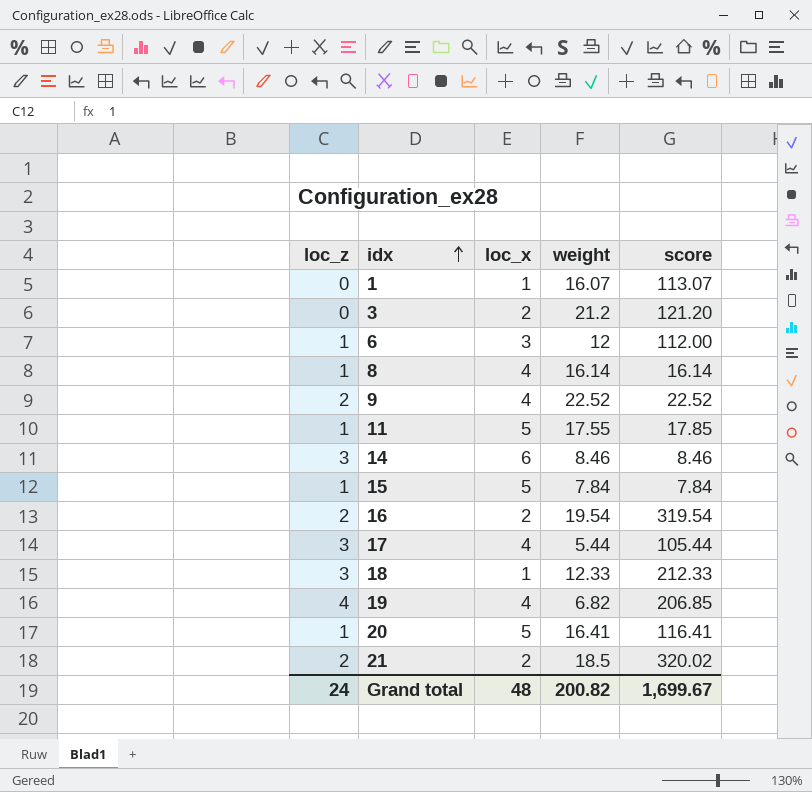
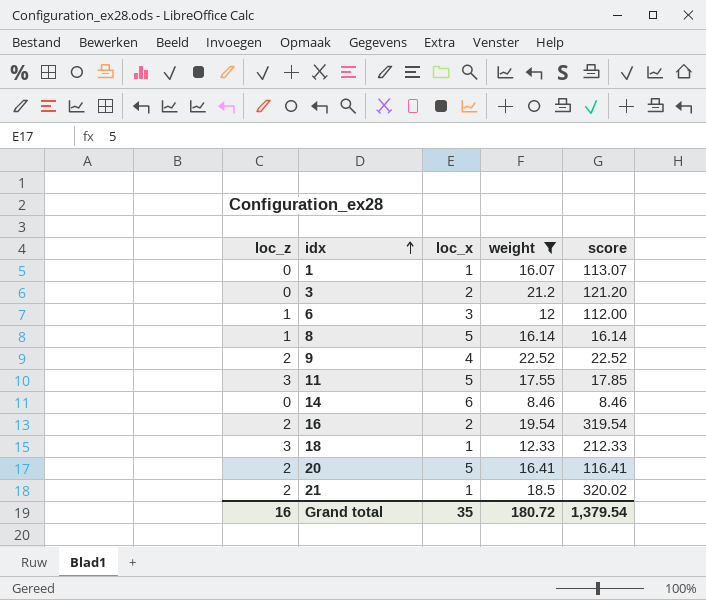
filter: none -> weight >= 8.46
8 | loc_x: 4 -> 5
11 | loc_z: 1 -> 3
14 | loc_z: 3 -> 0
20 | loc_z: 1 -> 2
21 | loc_x: 2 -> 1
Grand total | loc_z: 24 -> 16
Grand total | loc_x: 48 -> 35
Grand total | weight: 200.82 -> 180.72
Grand total | score: 1,699.67 -> 1,379.54

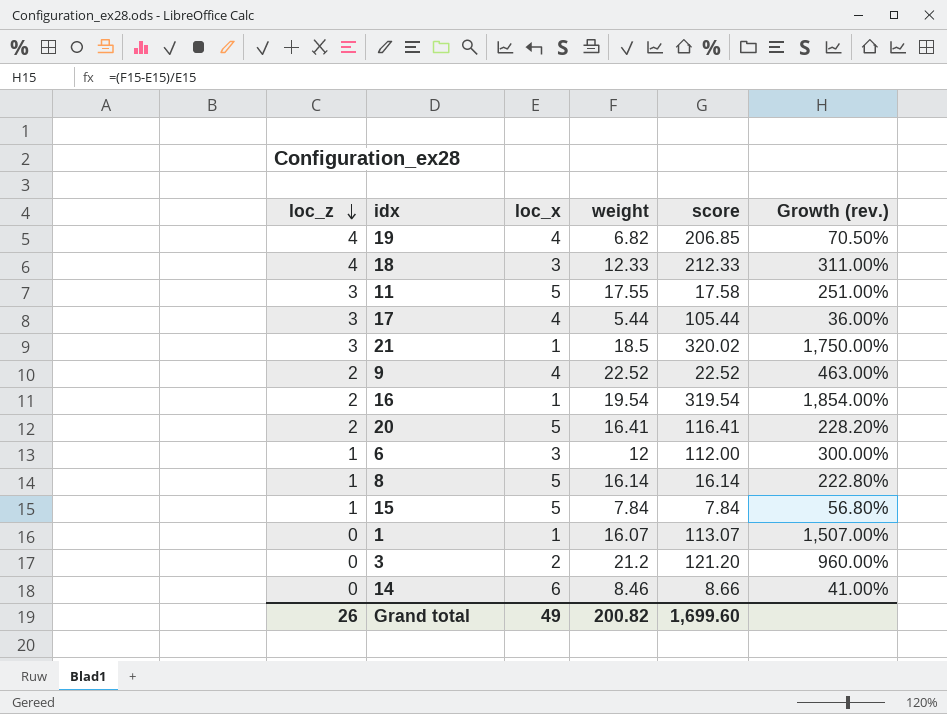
filter: weight >= 8.46 -> none
row order: idx ascending -> loc_z descending
column Growth (rev.) | formula: none -> ([weight] - [loc_x]) / [loc_x]
18 | loc_z: 3 -> 4
18 | loc_x: 1 -> 3
11 | score: 17.85 -> 17.58
21 | loc_z: 2 -> 3
16 | loc_x: 2 -> 1
14 | score: 8.46 -> 8.66
Grand total | loc_z: 16 -> 26
Grand total | loc_x: 35 -> 49
Grand total | weight: 180.72 -> 200.82
Grand total | score: 1,379.54 -> 1,699.60

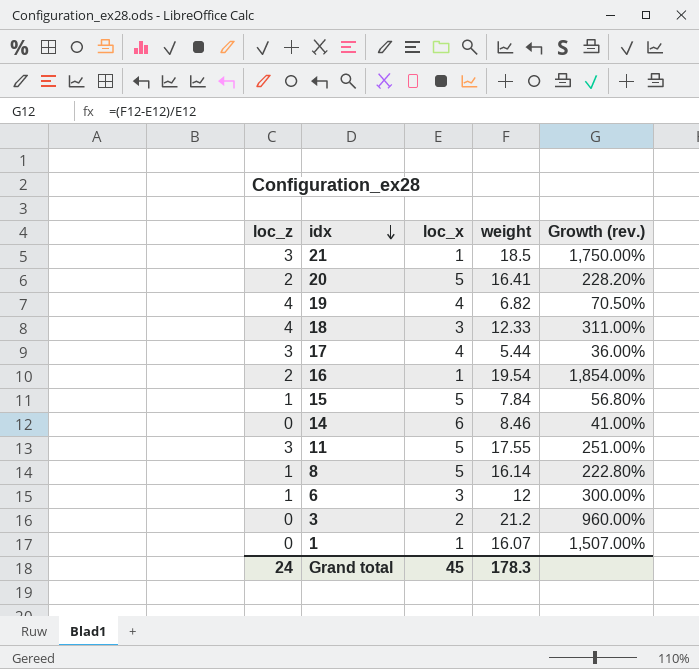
row order: loc_z descending -> idx descending
column score | position: 5 -> none
row 9: 2 | 4 | 22.52 | 22.52 | 463.00% -> none
Grand total | loc_z: 26 -> 24
Grand total | loc_x: 49 -> 45
Grand total | weight: 200.82 -> 178.3

